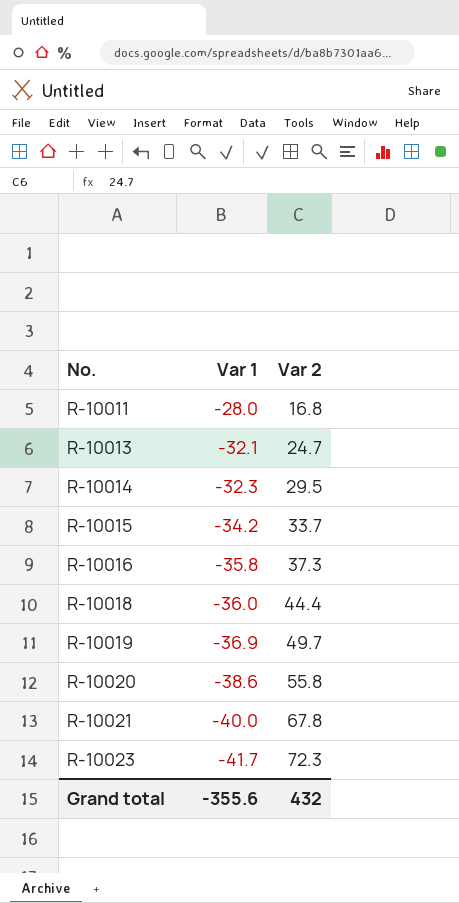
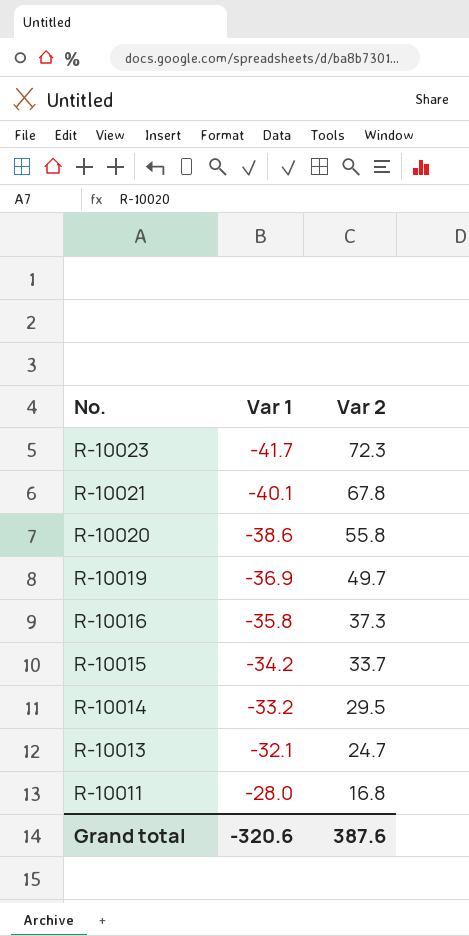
row order: No. ascending -> No. descending
row R-10018: -36.0 | 44.4 -> none
R-10021 | Var 1: -40.0 -> -40.1
R-10014 | Var 1: -32.3 -> -33.2
Grand total | Var 1: -355.6 -> -320.6
Grand total | Var 2: 432 -> 387.6

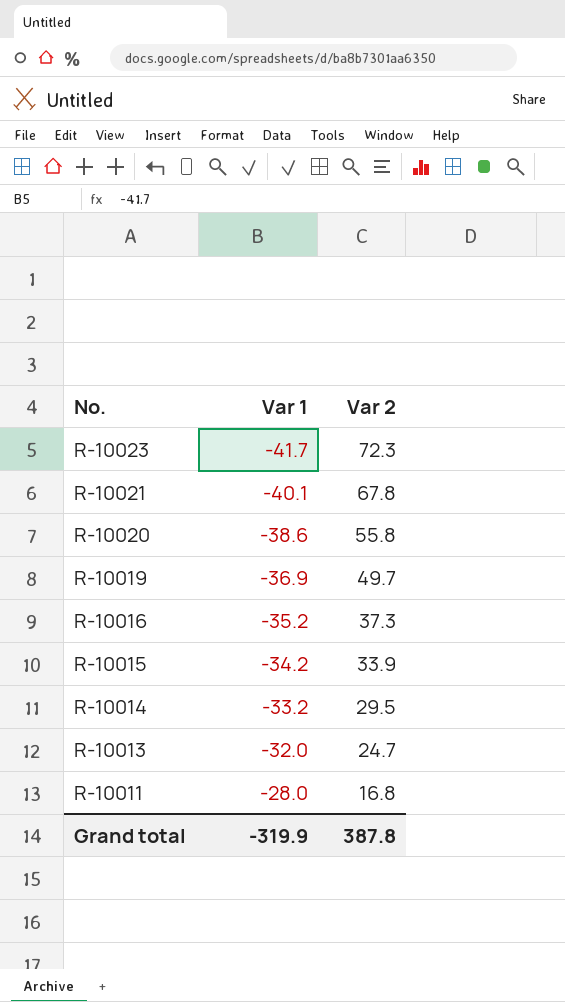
R-10016 | Var 1: -35.8 -> -35.2
R-10015 | Var 2: 33.7 -> 33.9
R-10013 | Var 1: -32.1 -> -32.0
Grand total | Var 1: -320.6 -> -319.9
Grand total | Var 2: 387.6 -> 387.8

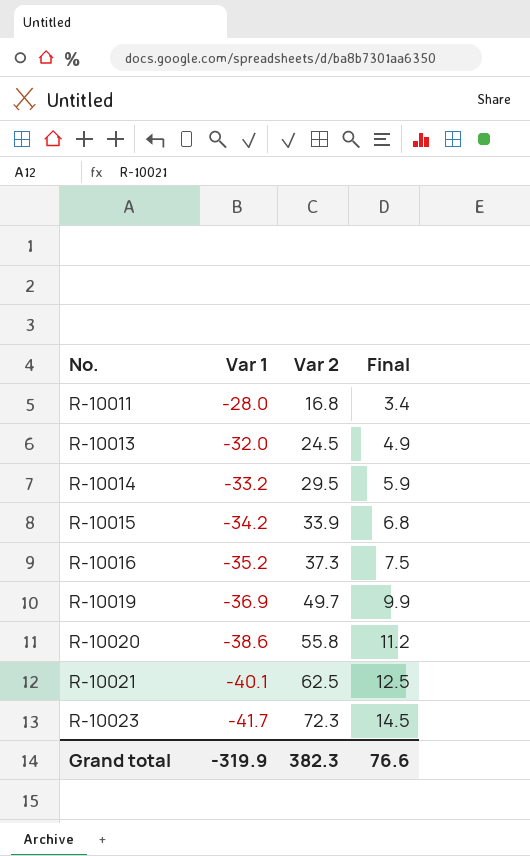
row order: No. descending -> No. ascending
column Final | formula: none -> [Var 2] * 0.2
R-10013 | Var 2: 24.7 -> 24.5
R-10021 | Var 2: 67.8 -> 62.5
Grand total | Var 2: 387.8 -> 382.3

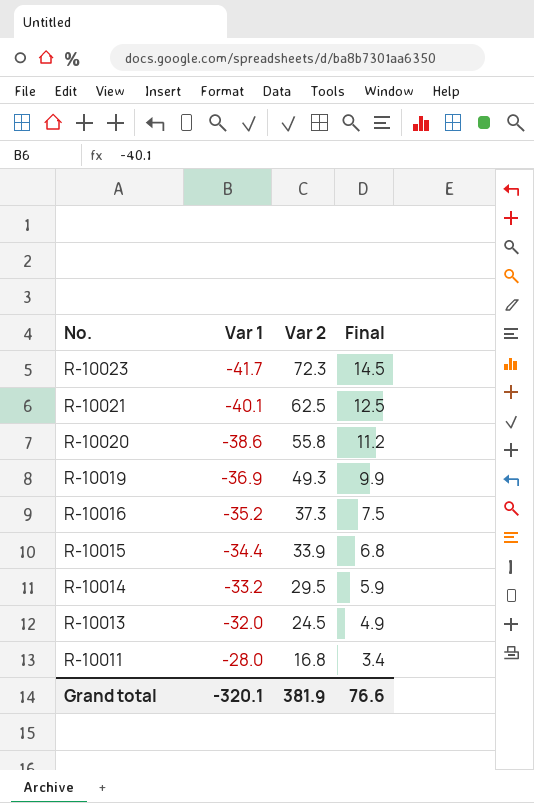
row order: No. ascending -> No. descending
R-10019 | Var 2: 49.7 -> 49.3
R-10015 | Var 1: -34.2 -> -34.4
Grand total | Var 1: -319.9 -> -320.1
Grand total | Var 2: 382.3 -> 381.9

